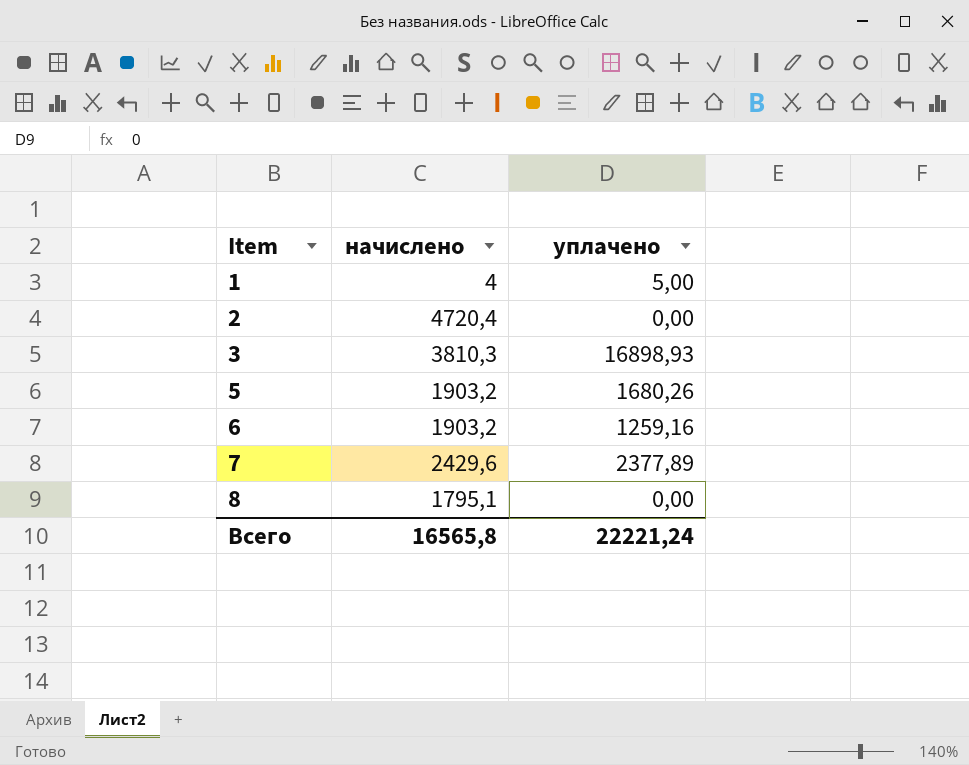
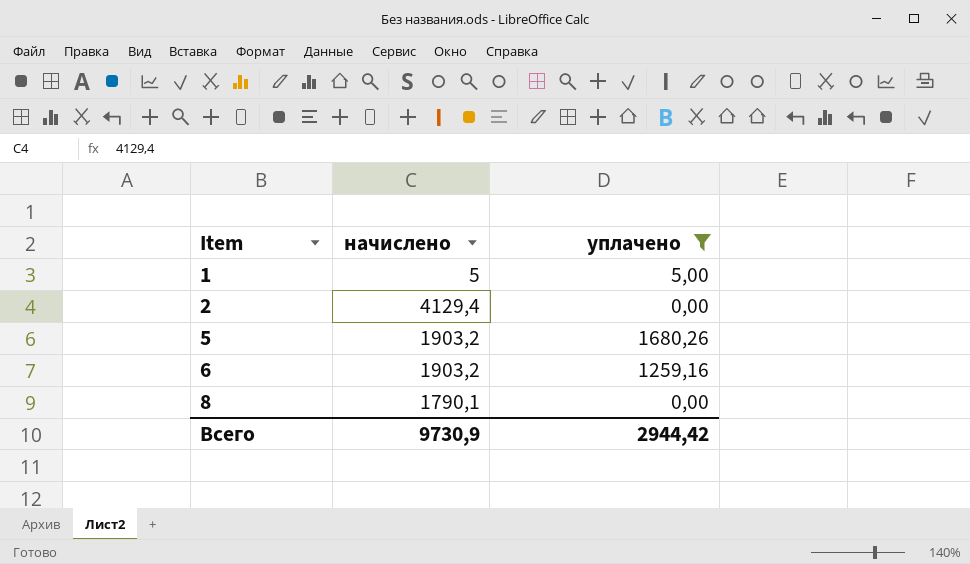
filter: none -> уплачено <= 1680,26
1 | начислено: 4 -> 5
2 | начислено: 4720,4 -> 4129,4
8 | начислено: 1795,1 -> 1790,1
Всего | начислено: 16565,8 -> 9730,9
Всего | уплачено: 22221,24 -> 2944,42

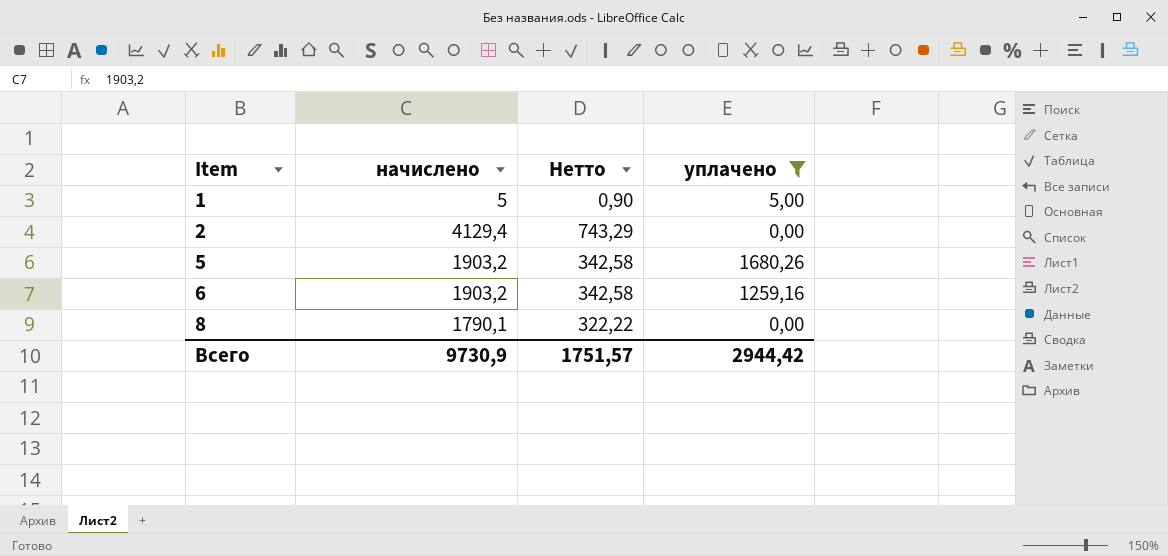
column Нетто | formula: none -> [начислено] * 0,18

